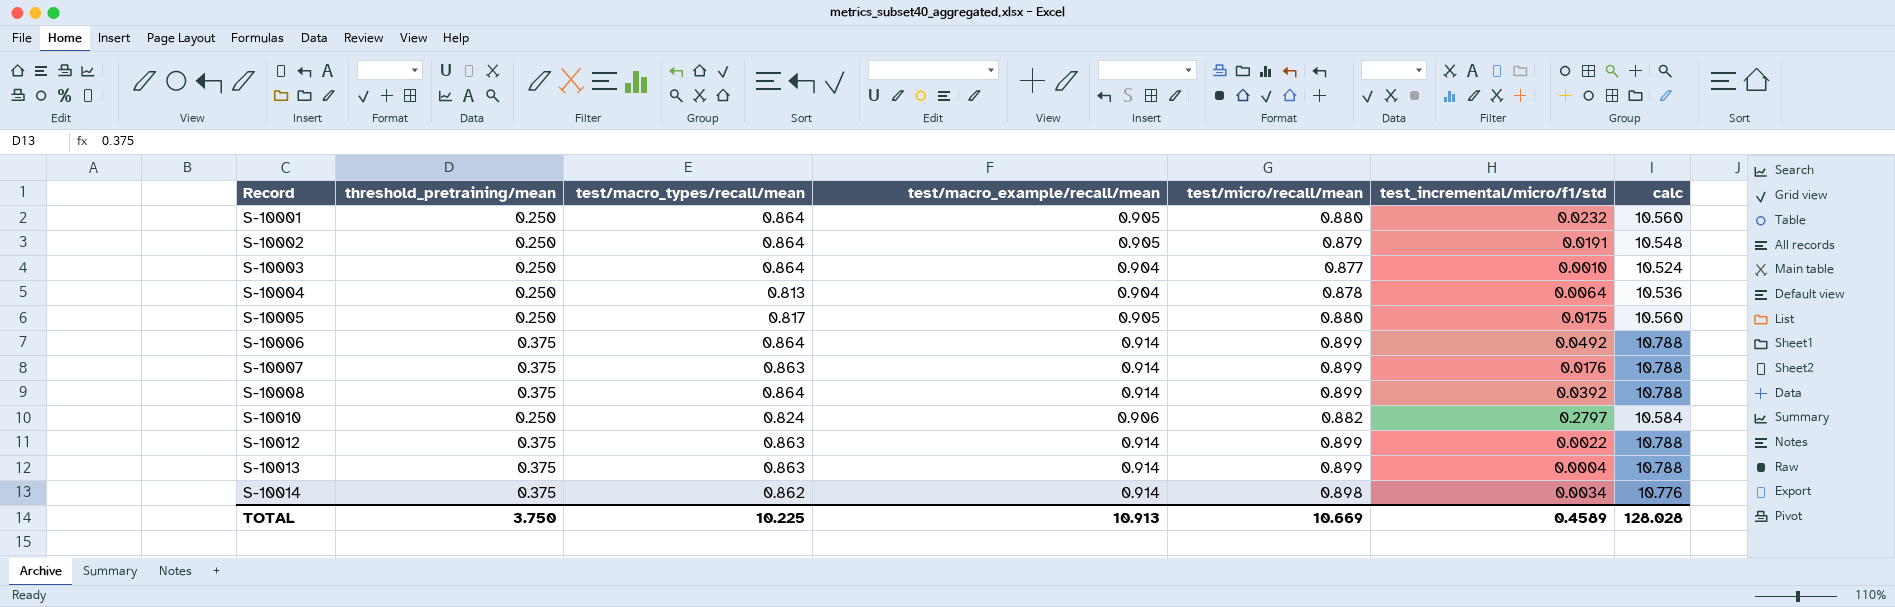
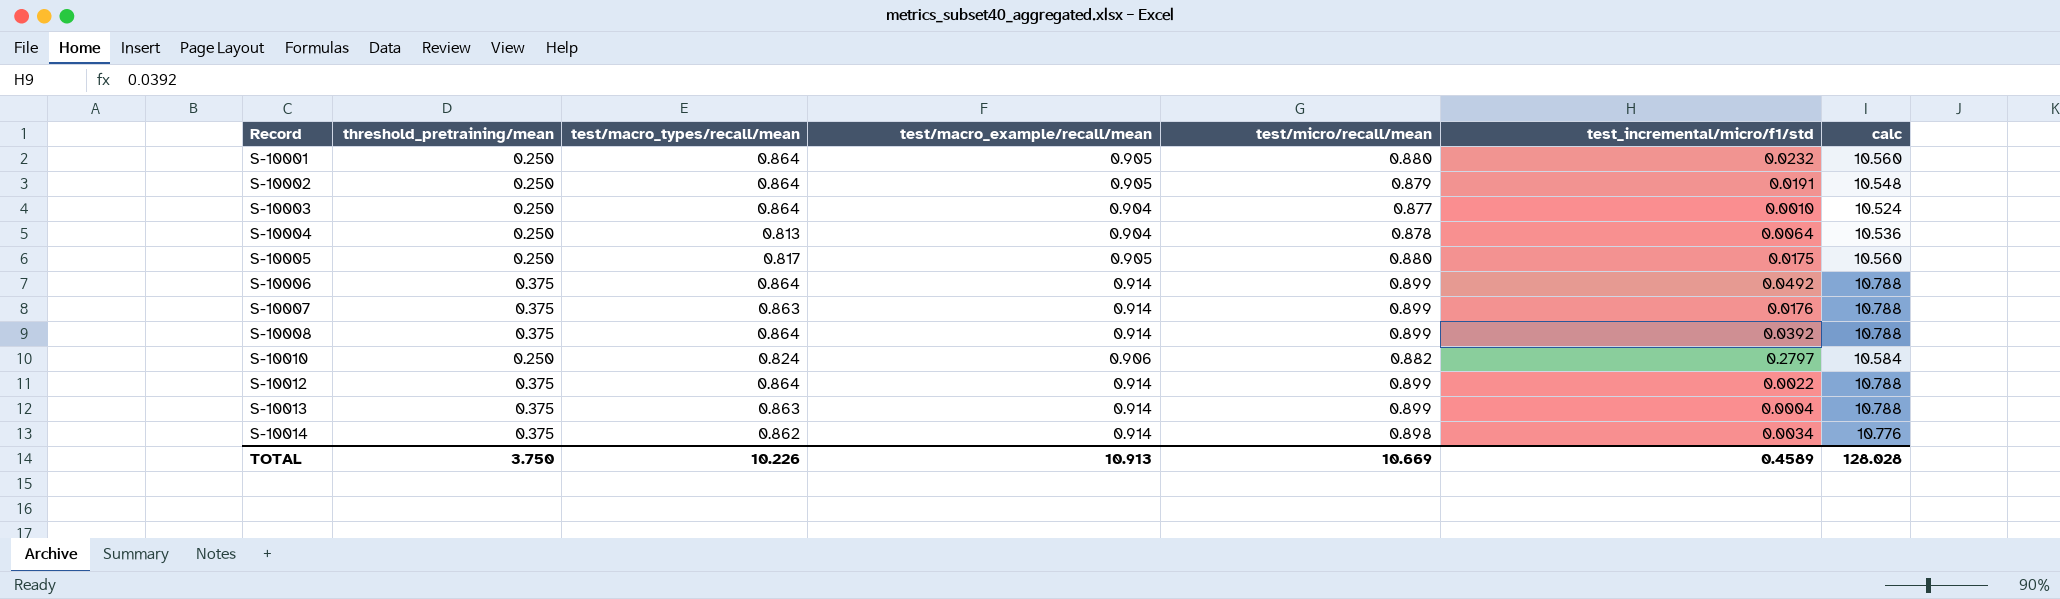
S-10012 | test/macro_types/recall/mean: 0.863 -> 0.864
TOTAL | test/macro_types/recall/mean: 10.225 -> 10.226

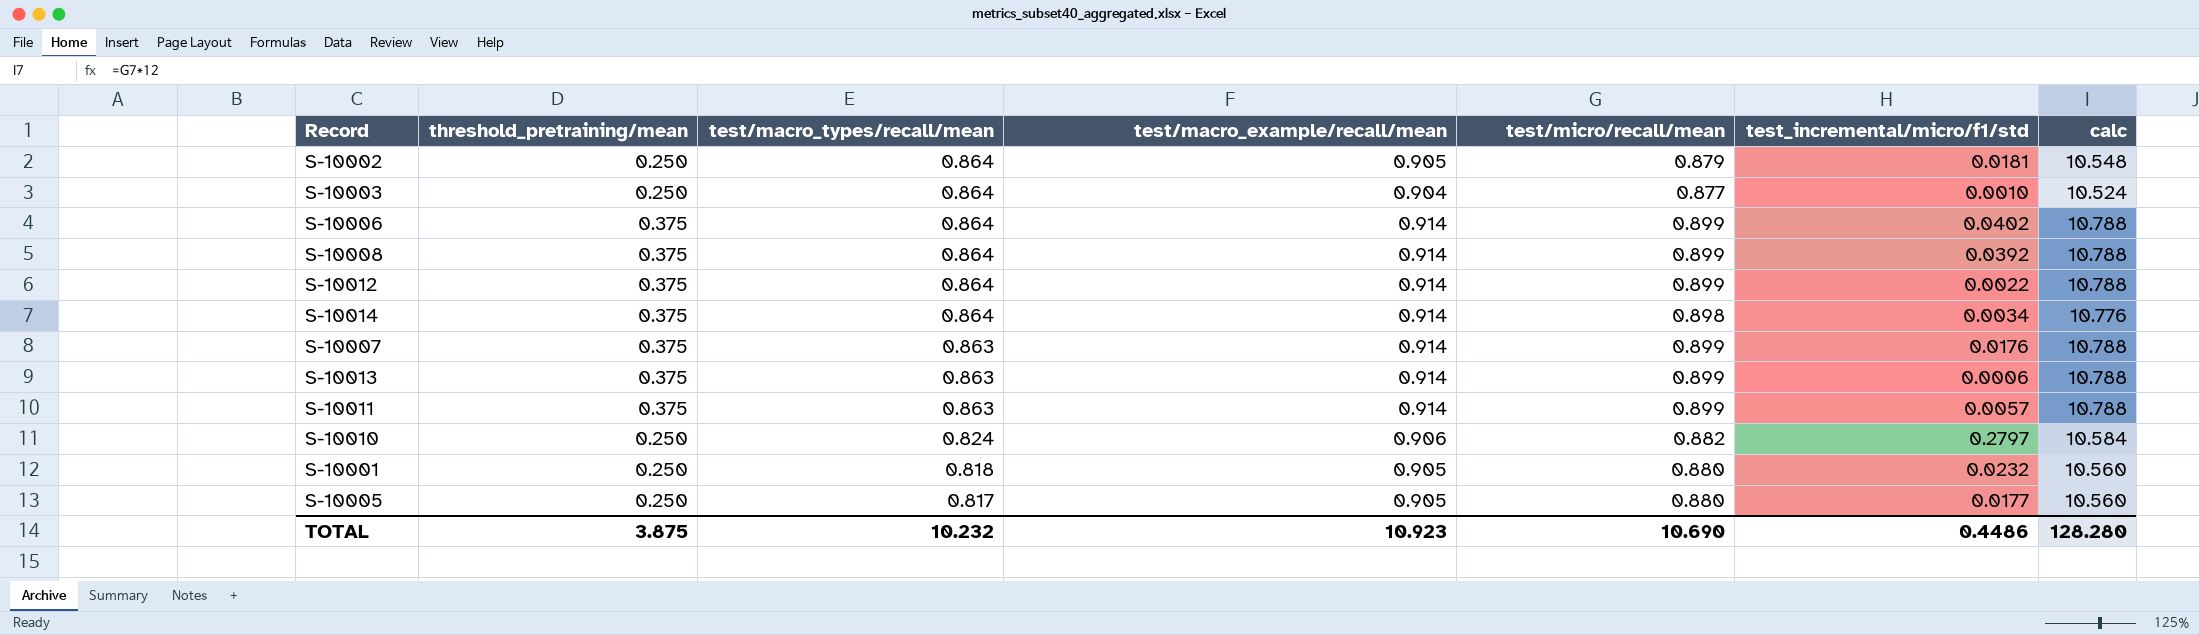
row order: Record ascending -> test/macro_types/recall/mean descending
row S-10004: 0.250 | 0.813 | 0.904 | 0.878 | 0.0064 | 10.536 -> none
S-10002 | test_incremental/micro/f1/std: 0.0191 -> 0.0181
S-10006 | test_incremental/micro/f1/std: 0.0492 -> 0.0402
S-10014 | test/macro_types/recall/mean: 0.862 -> 0.864
S-10013 | test_incremental/micro/f1/std: 0.0004 -> 0.0006
row S-10011: none -> 0.375 | 0.863 | 0.914 | 0.899 | 0.0057 | 10.788
S-10001 | test/macro_types/recall/mean: 0.864 -> 0.818
S-10005 | test_incremental/micro/f1/std: 0.0175 -> 0.0177
TOTAL | threshold_pretraining/mean: 3.750 -> 3.875
TOTAL | test/macro_types/recall/mean: 10.226 -> 10.232
TOTAL | test/macro_example/recall/mean: 10.913 -> 10.923
TOTAL | test/micro/recall/mean: 10.669 -> 10.690
TOTAL | test_incremental/micro/f1/std: 0.4589 -> 0.4486
TOTAL | calc: 128.028 -> 128.280

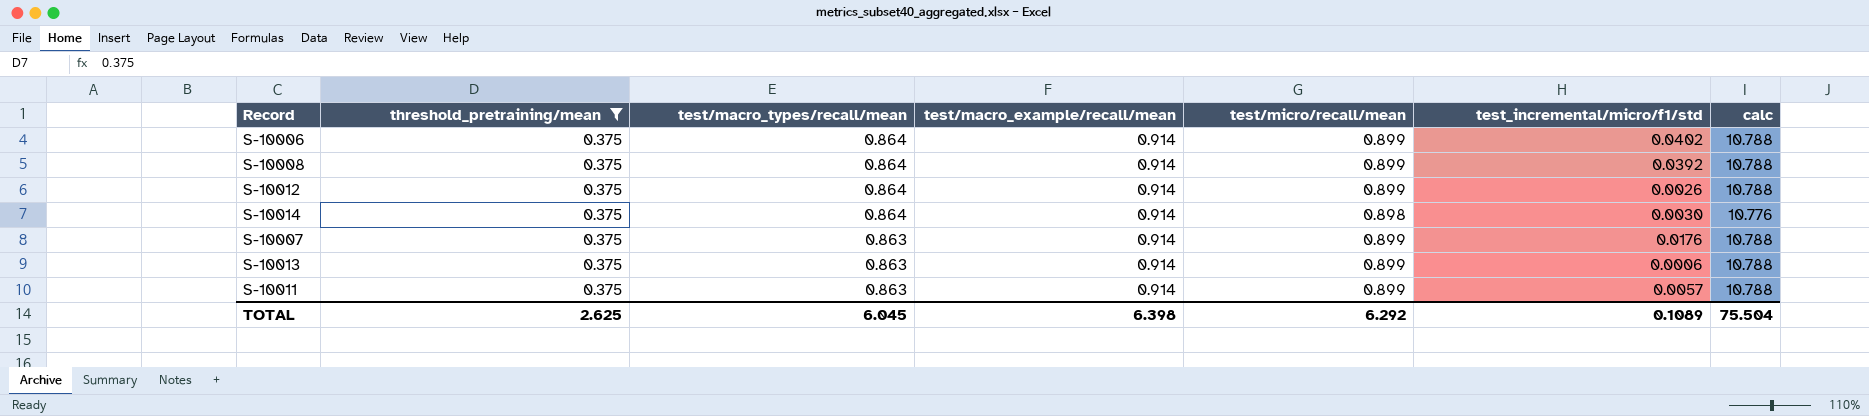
filter: none -> threshold_pretraining/mean = 0.375
S-10012 | test_incremental/micro/f1/std: 0.0022 -> 0.0026
S-10014 | test_incremental/micro/f1/std: 0.0034 -> 0.0030
TOTAL | threshold_pretraining/mean: 3.875 -> 2.625
TOTAL | test/macro_types/recall/mean: 10.232 -> 6.045
TOTAL | test/macro_example/recall/mean: 10.923 -> 6.398
TOTAL | test/micro/recall/mean: 10.690 -> 6.292
TOTAL | test_incremental/micro/f1/std: 0.4486 -> 0.1089
TOTAL | calc: 128.280 -> 75.504

